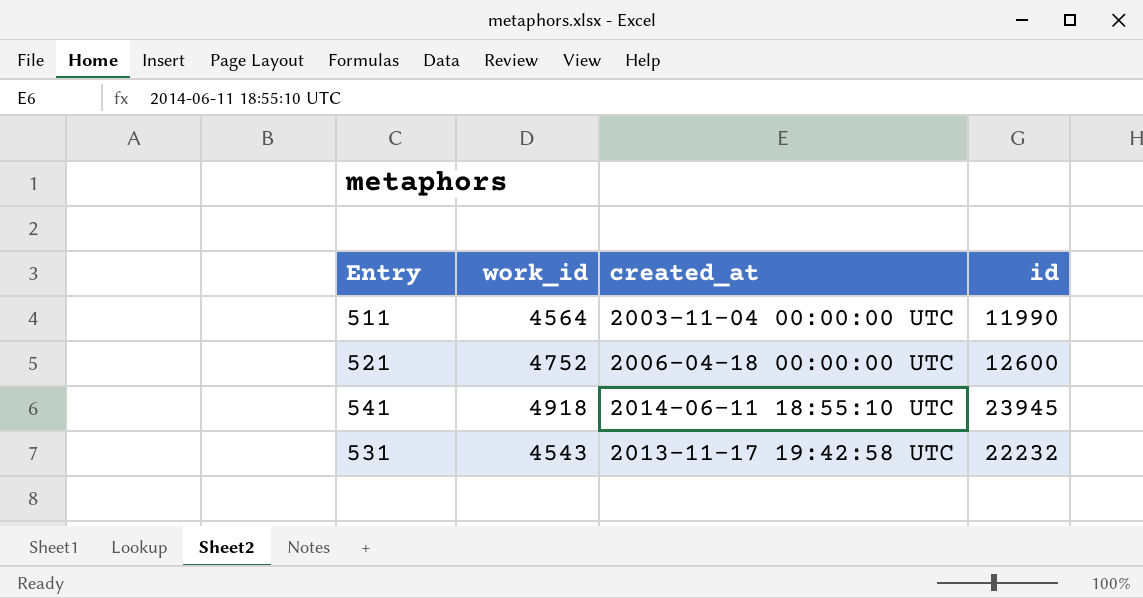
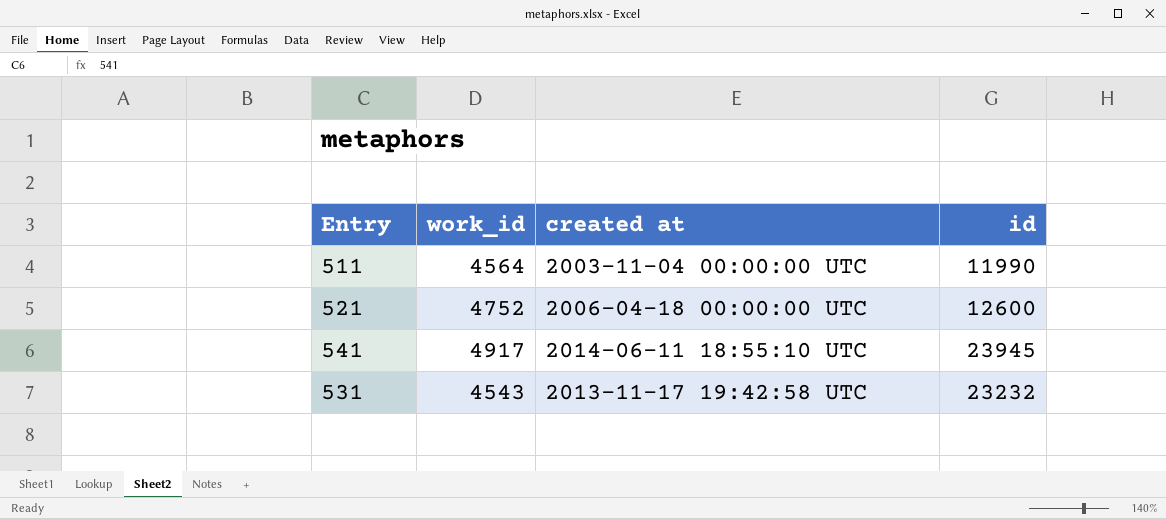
column name: created_at -> created at
541 | work_id: 4918 -> 4917
531 | id: 22232 -> 23232

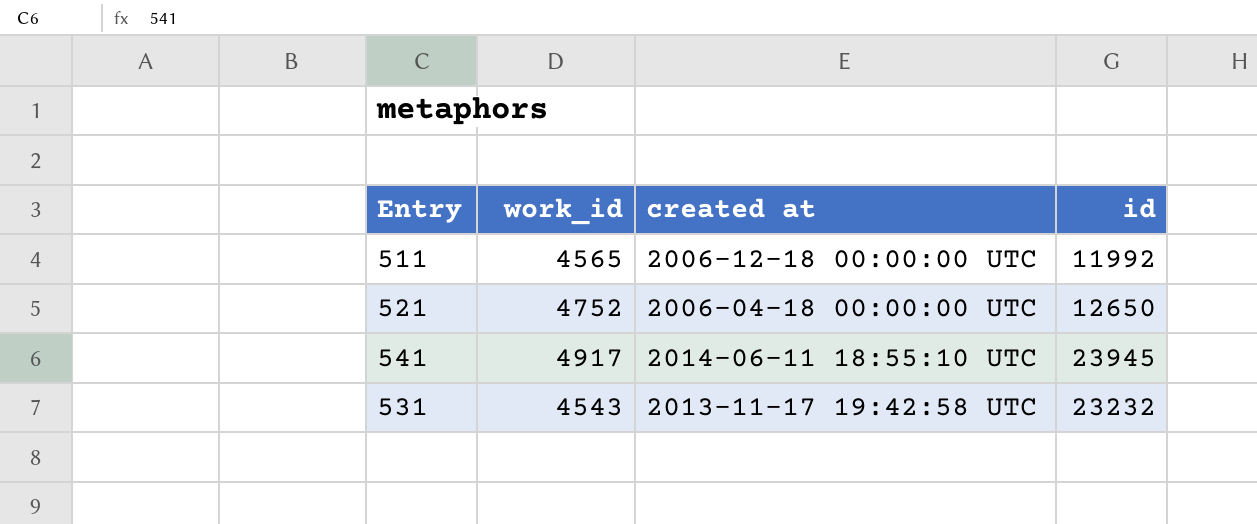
511 | work_id: 4564 -> 4565
511 | created at: 2003-11-04 00:00:00 UTC -> 2006-12-18 00:00:00 UTC
511 | id: 11990 -> 11992
521 | id: 12600 -> 12650

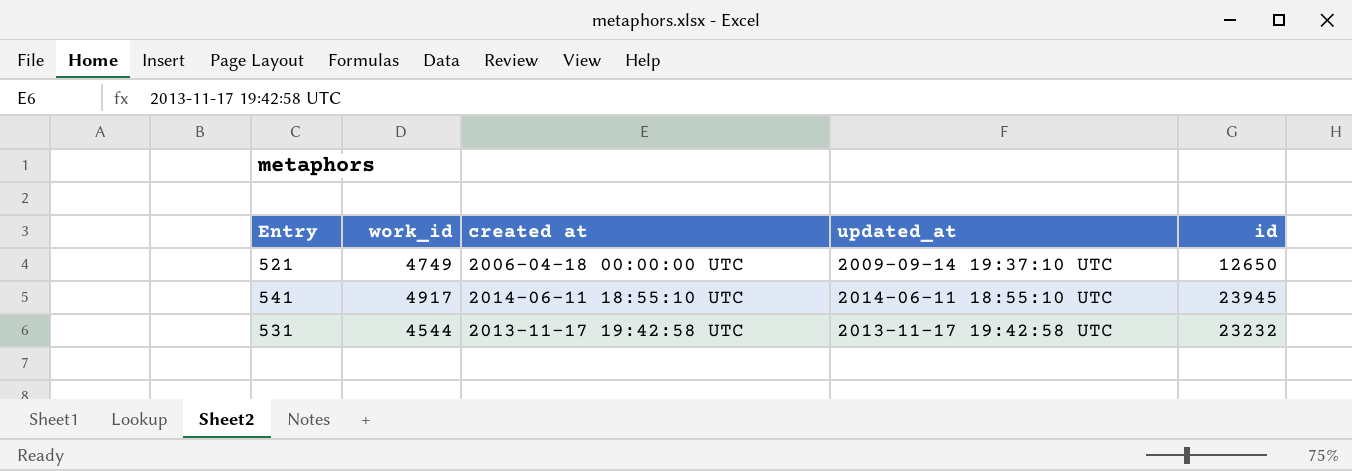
column updated_at | position: none -> 4
row 511: 4565 | 2006-12-18 00:00:00 UTC | 11992 -> none
521 | work_id: 4752 -> 4749
531 | work_id: 4543 -> 4544

